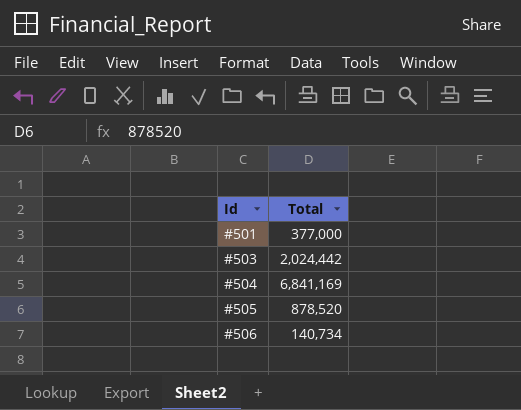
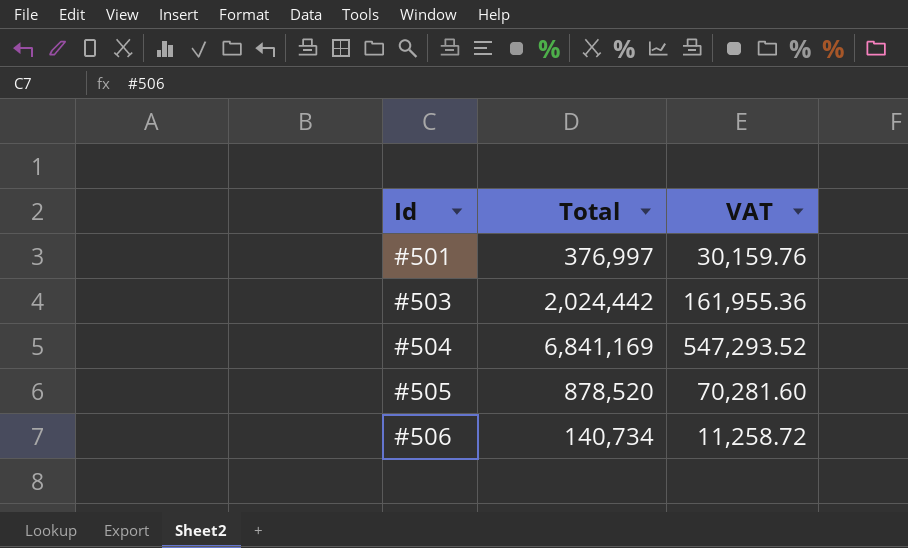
column VAT | formula: none -> [Total] * 0.08
#501 | Total: 377,000 -> 376,997

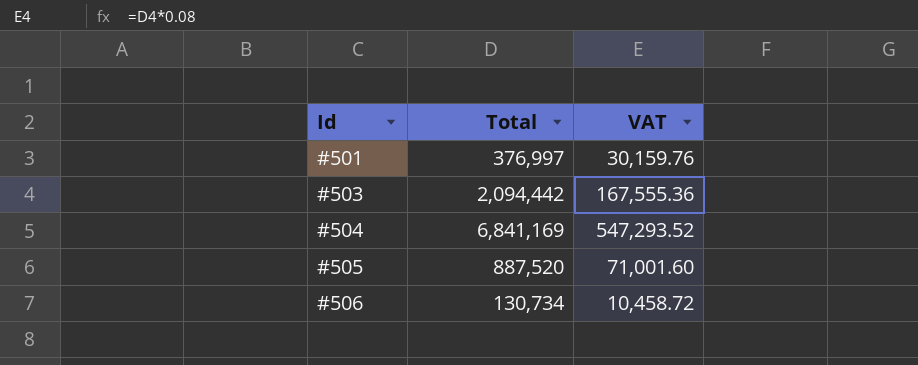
#503 | Total: 2,024,442 -> 2,094,442
#503 | VAT: 161,955.36 -> 167,555.36
#505 | Total: 878,520 -> 887,520
#505 | VAT: 70,281.60 -> 71,001.60
#506 | Total: 140,734 -> 130,734
#506 | VAT: 11,258.72 -> 10,458.72

